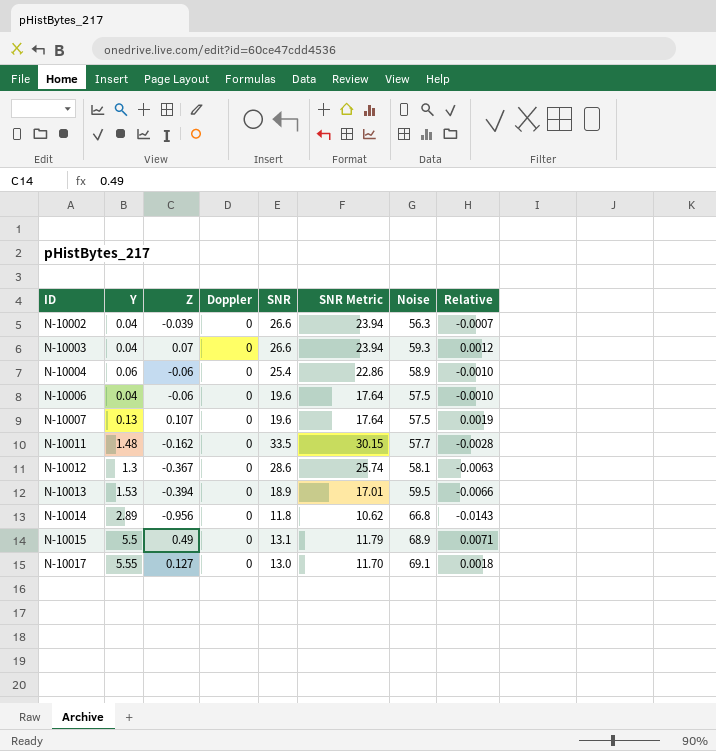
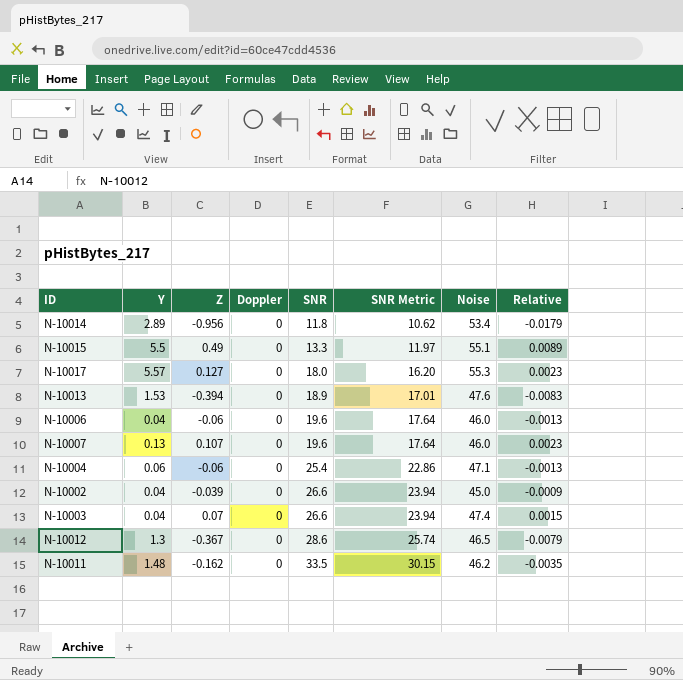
row order: ID ascending -> SNR ascending
N-10014 | Noise: 66.8 -> 53.4
N-10014 | Relative: -0.0143 -> -0.0179
N-10015 | SNR: 13.1 -> 13.3
N-10015 | SNR Metric: 11.79 -> 11.97
N-10015 | Noise: 68.9 -> 55.1
N-10015 | Relative: 0.0071 -> 0.0089
N-10017 | Y: 5.55 -> 5.57
N-10017 | SNR: 13.0 -> 18.0
N-10017 | SNR Metric: 11.70 -> 16.20
N-10017 | Noise: 69.1 -> 55.3
N-10017 | Relative: 0.0018 -> 0.0023
N-10013 | Noise: 59.5 -> 47.6
N-10013 | Relative: -0.0066 -> -0.0083
N-10006 | Noise: 57.5 -> 46.0
N-10006 | Relative: -0.0010 -> -0.0013
N-10007 | Noise: 57.5 -> 46.0
N-10007 | Relative: 0.0019 -> 0.0023
N-10004 | Noise: 58.9 -> 47.1
N-10004 | Relative: -0.0010 -> -0.0013
N-10002 | Noise: 56.3 -> 45.0
N-10002 | Relative: -0.0007 -> -0.0009
N-10003 | Noise: 59.3 -> 47.4
N-10003 | Relative: 0.0012 -> 0.0015
N-10012 | Noise: 58.1 -> 46.5
N-10012 | Relative: -0.0063 -> -0.0079
N-10011 | Noise: 57.7 -> 46.2
N-10011 | Relative: -0.0028 -> -0.0035

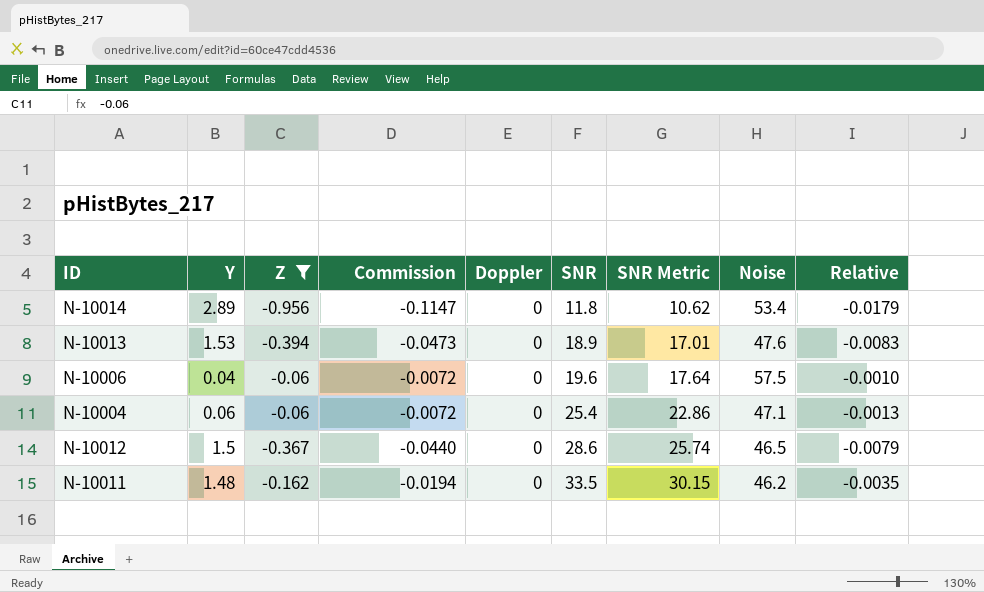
filter: none -> Z <= -0.06
column Commission | formula: none -> [Z] * 0.12
N-10006 | Noise: 46.0 -> 57.5
N-10006 | Relative: -0.0013 -> -0.0010
N-10012 | Y: 1.3 -> 1.5

